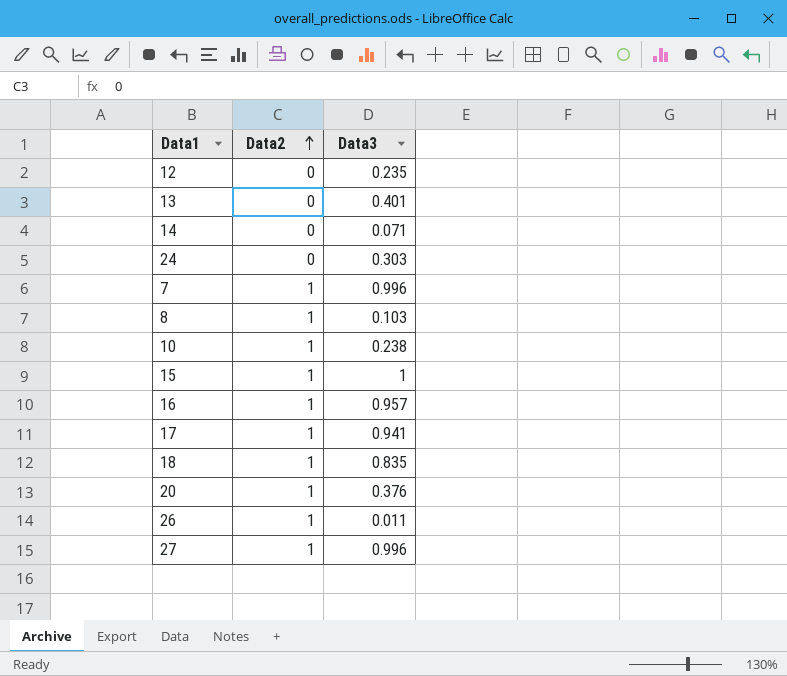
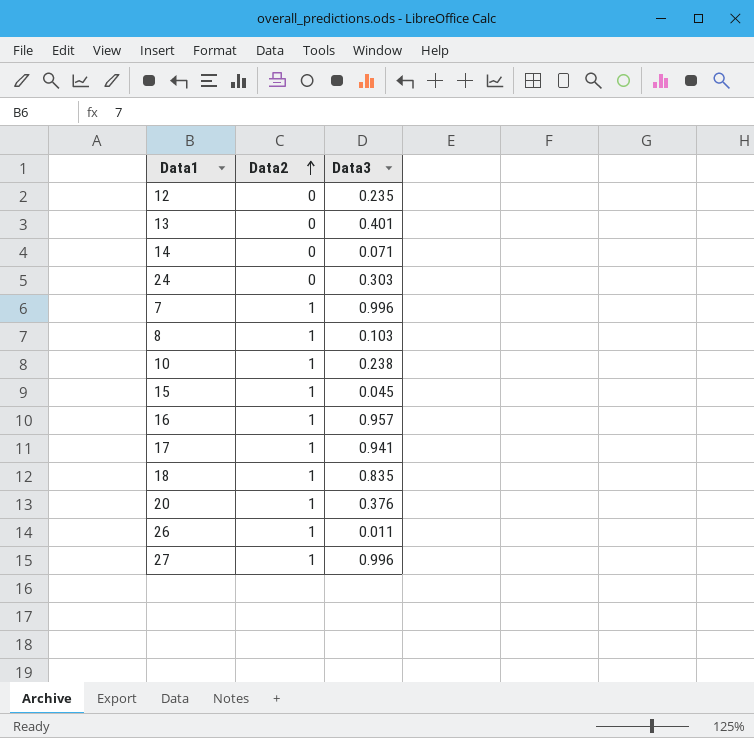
15 | Data3: 1 -> 0.045

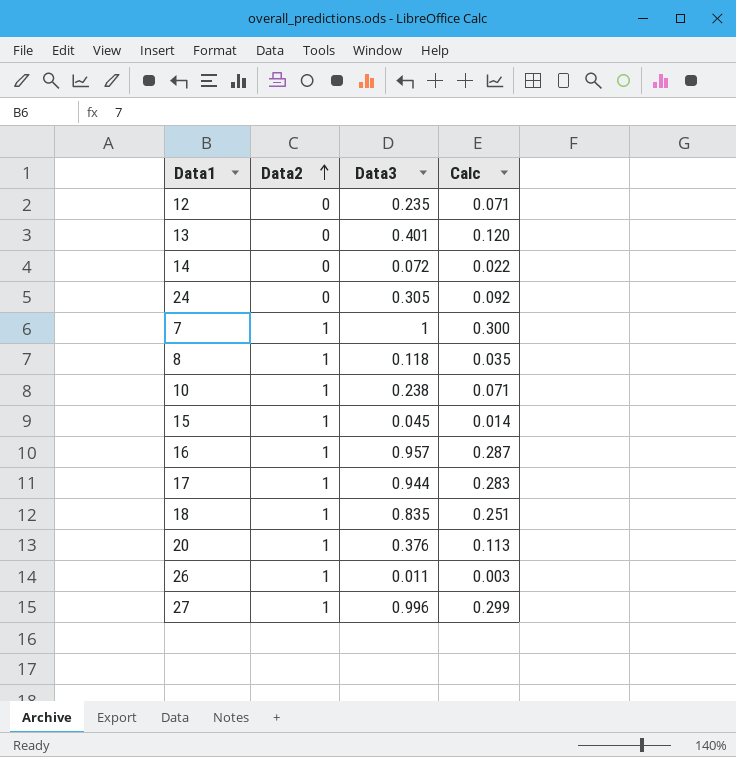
column Calc | formula: none -> [Data3] * 0.3
14 | Data3: 0.071 -> 0.072
24 | Data3: 0.303 -> 0.305
7 | Data3: 0.996 -> 1
8 | Data3: 0.103 -> 0.118
17 | Data3: 0.941 -> 0.944

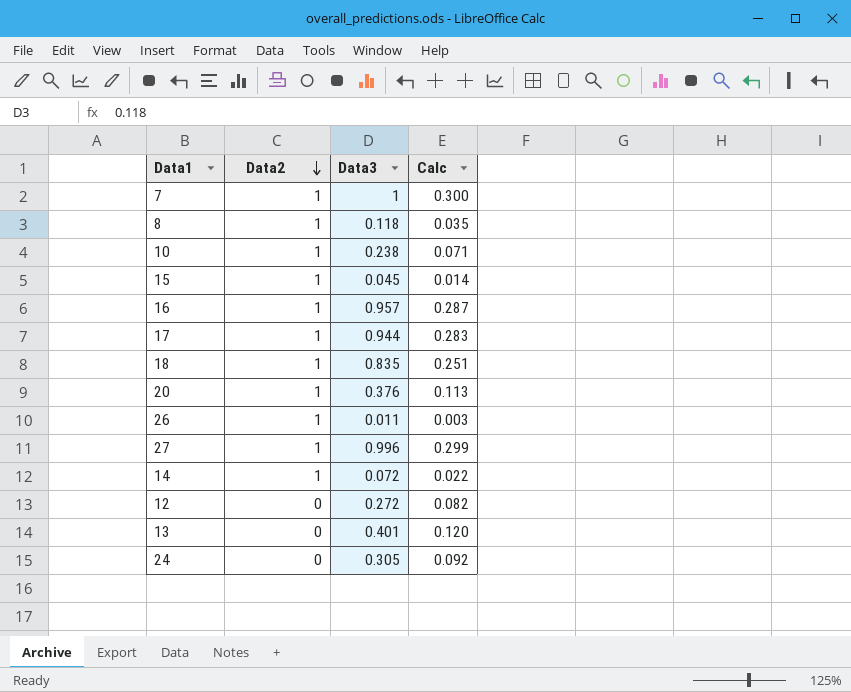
row order: Data2 ascending -> Data2 descending
14 | Data2: 0 -> 1
12 | Data3: 0.235 -> 0.272
12 | Calc: 0.071 -> 0.082

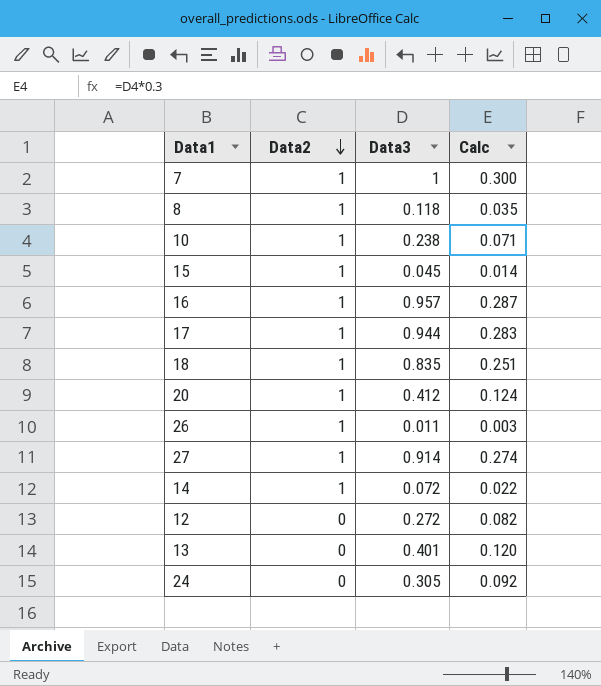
20 | Data3: 0.376 -> 0.412
20 | Calc: 0.113 -> 0.124
27 | Data3: 0.996 -> 0.914
27 | Calc: 0.299 -> 0.274

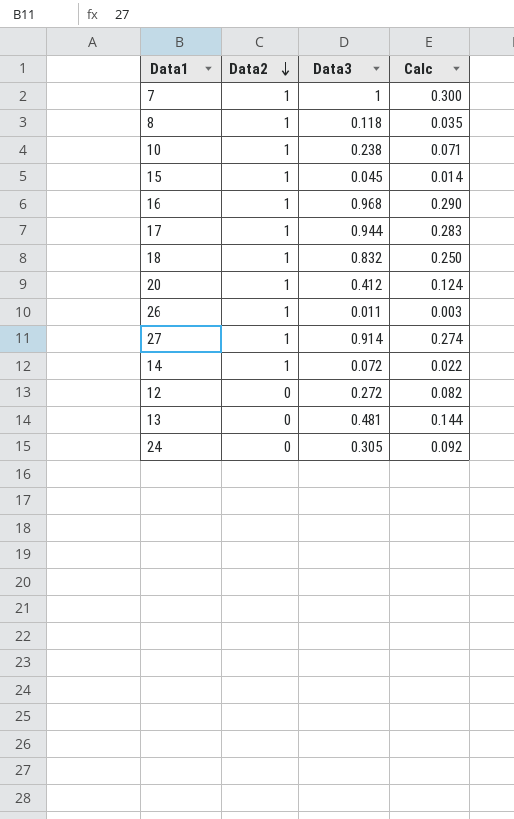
16 | Data3: 0.957 -> 0.968
16 | Calc: 0.287 -> 0.290
18 | Data3: 0.835 -> 0.832
18 | Calc: 0.251 -> 0.250
13 | Data3: 0.401 -> 0.481
13 | Calc: 0.120 -> 0.144

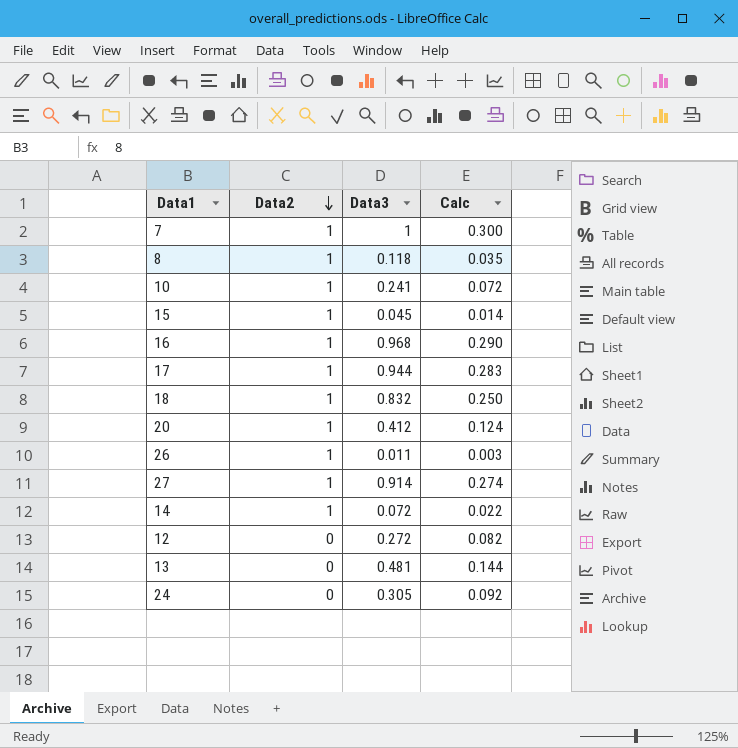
10 | Data3: 0.238 -> 0.241
10 | Calc: 0.071 -> 0.072

